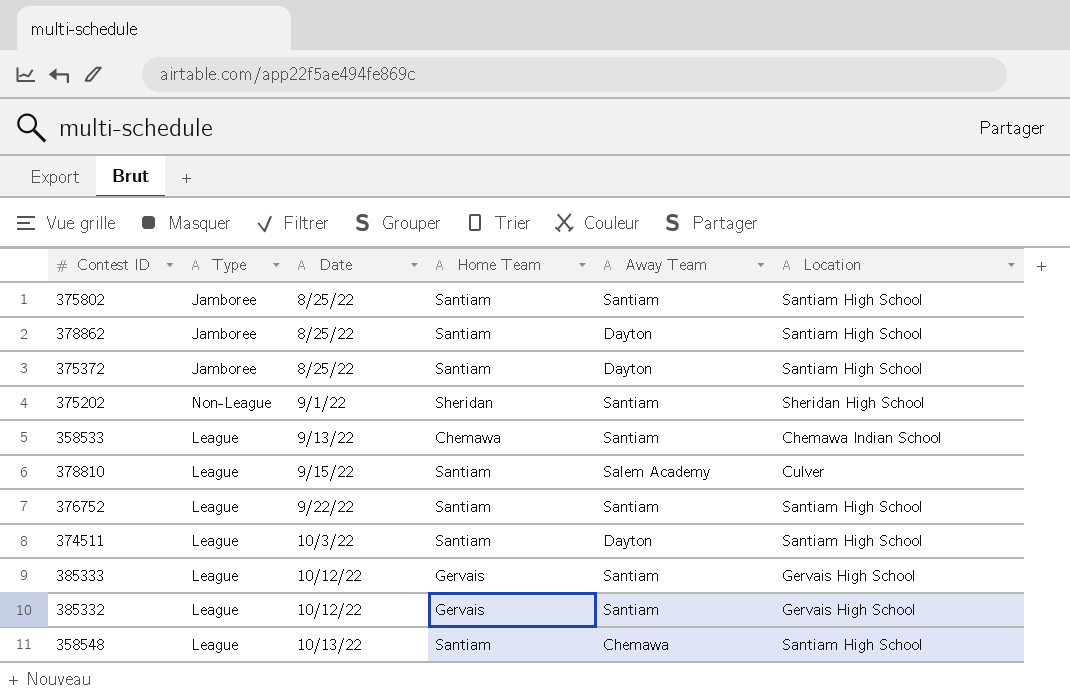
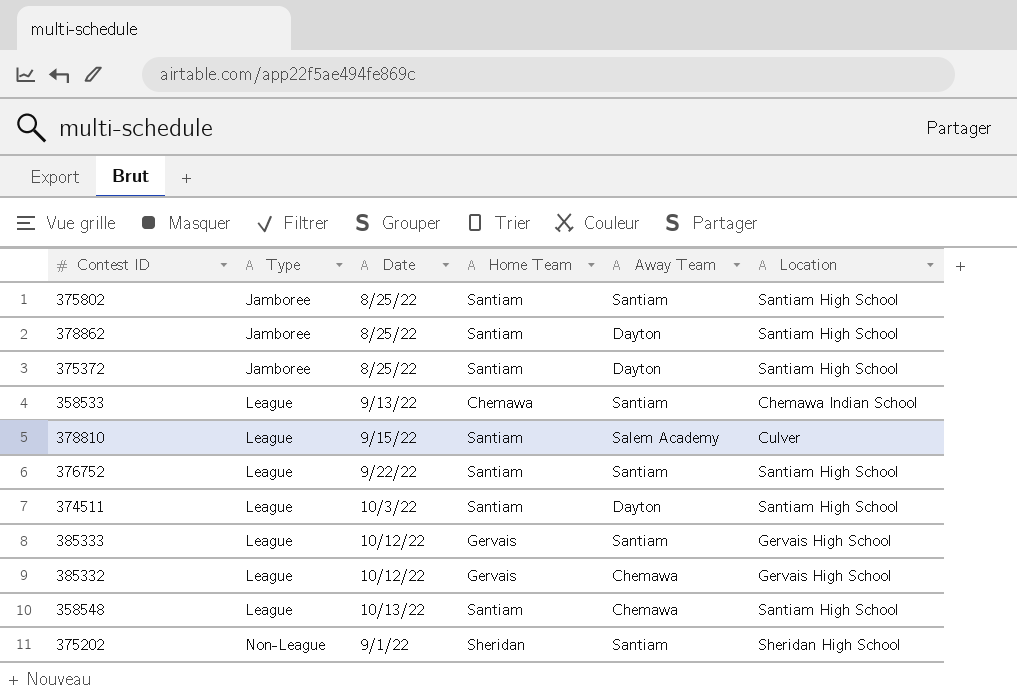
row order: Date ascending -> Type ascending
385332 | Away Team: Santiam -> Chemawa

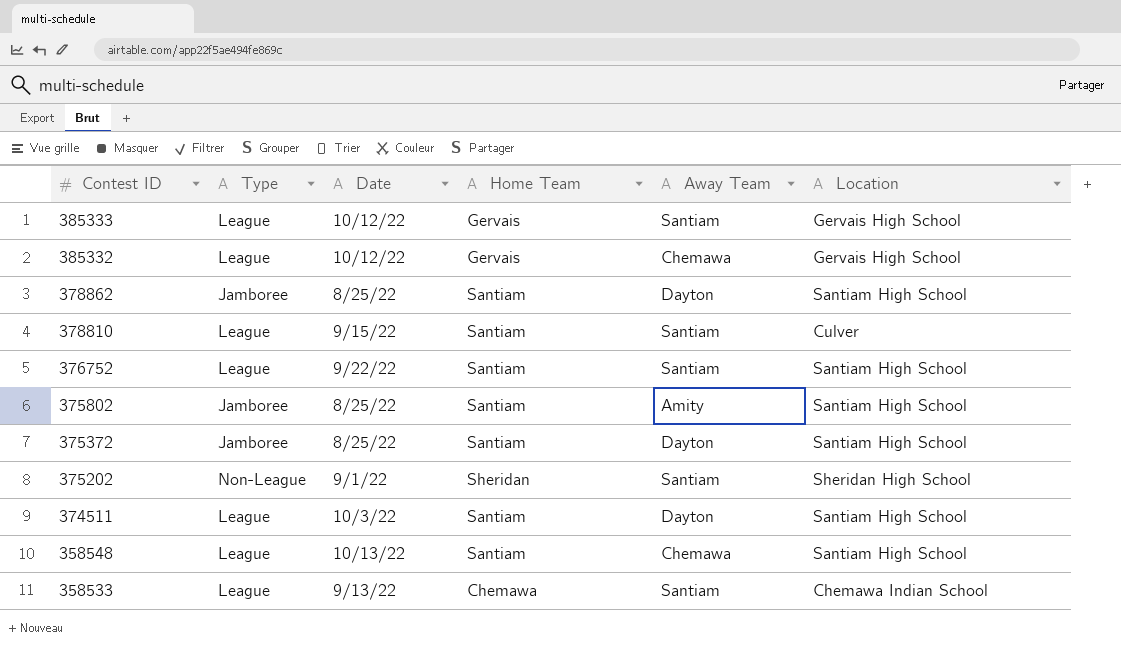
row order: Type ascending -> Contest ID descending
378810 | Away Team: Salem Academy -> Santiam
375802 | Away Team: Santiam -> Amity

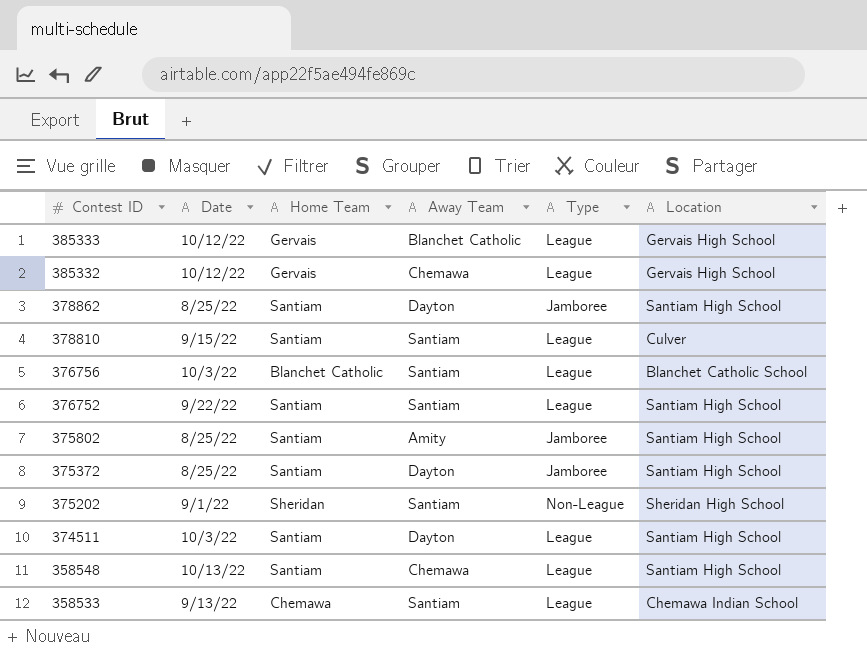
column Type | position: 2 -> 5
385333 | Away Team: Santiam -> Blanchet Catholic
row 376756: none -> 10/3/22 | Blanchet Catholic | Santiam | League | Blanchet Catholic School

